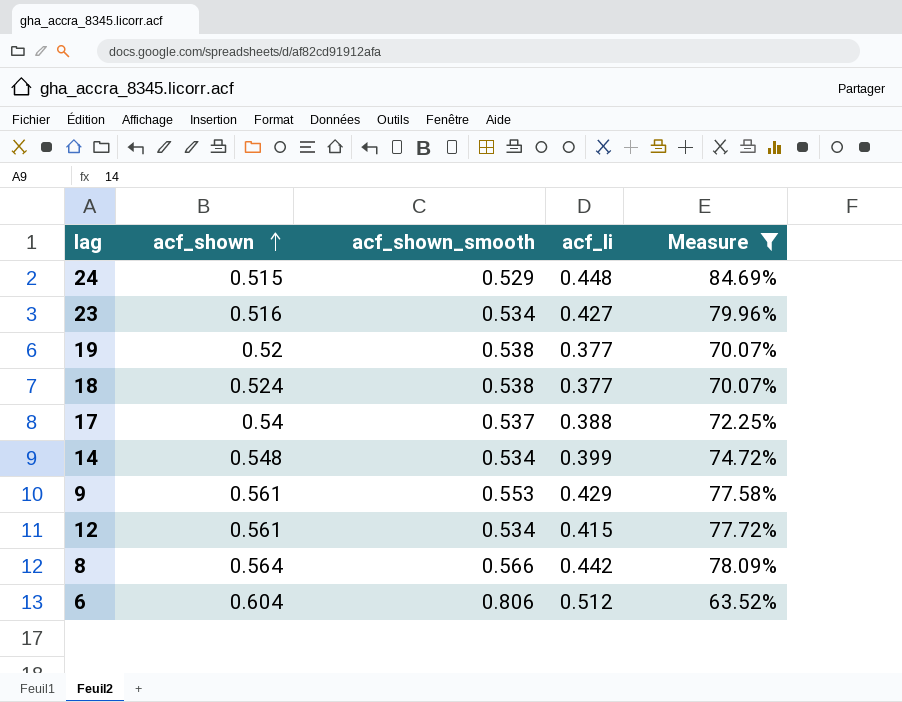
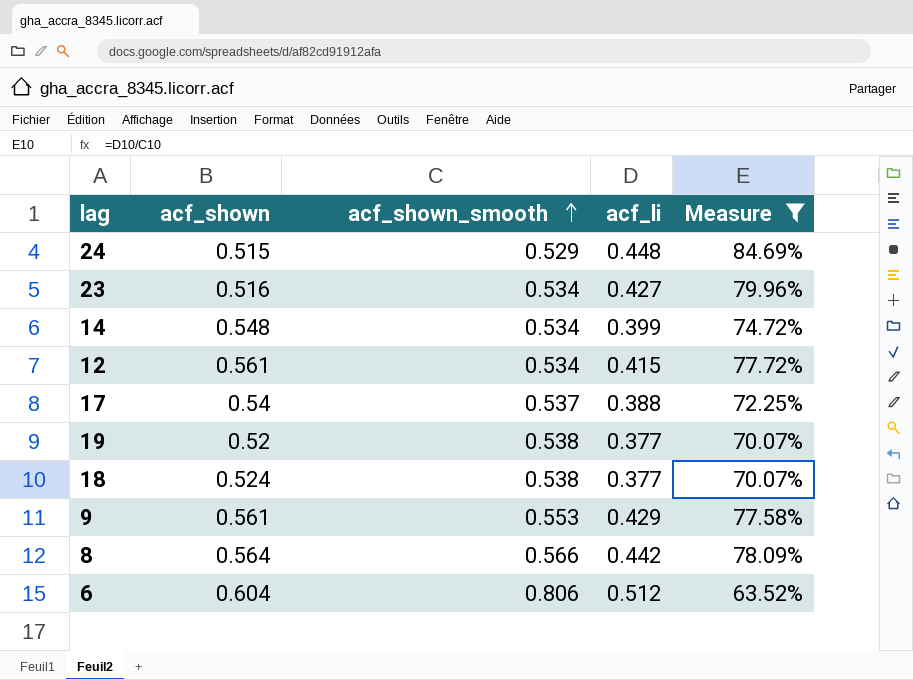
row order: acf_shown ascending -> acf_shown_smooth ascending

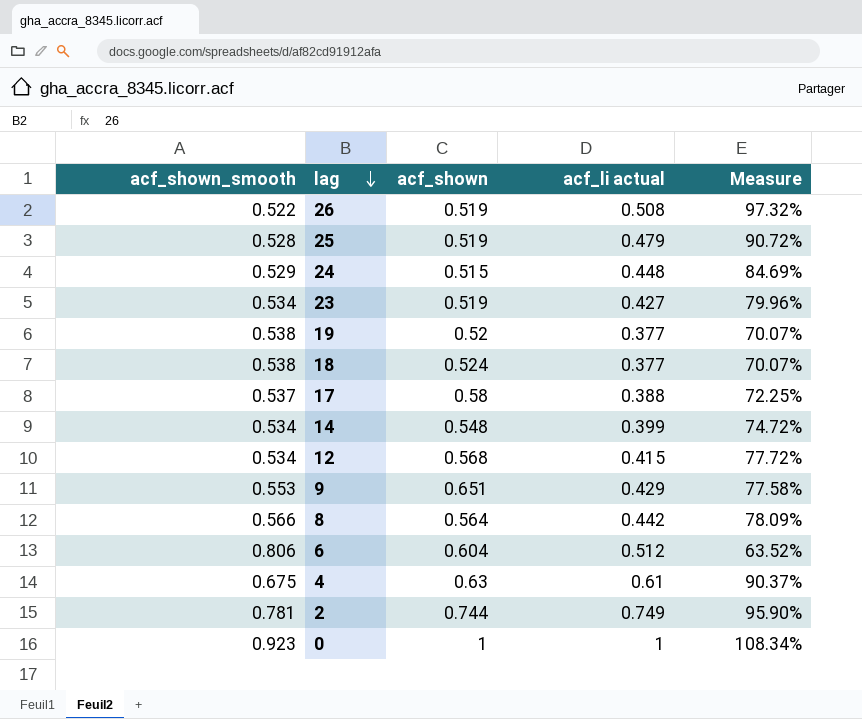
filter: Measure <= 84.69% -> none
row order: acf_shown_smooth ascending -> lag descending
column acf_shown_smooth | position: 3 -> 1
column name: acf_li -> acf_li actual
23 | acf_shown: 0.516 -> 0.519
17 | acf_shown: 0.54 -> 0.58
12 | acf_shown: 0.561 -> 0.568
9 | acf_shown: 0.561 -> 0.651

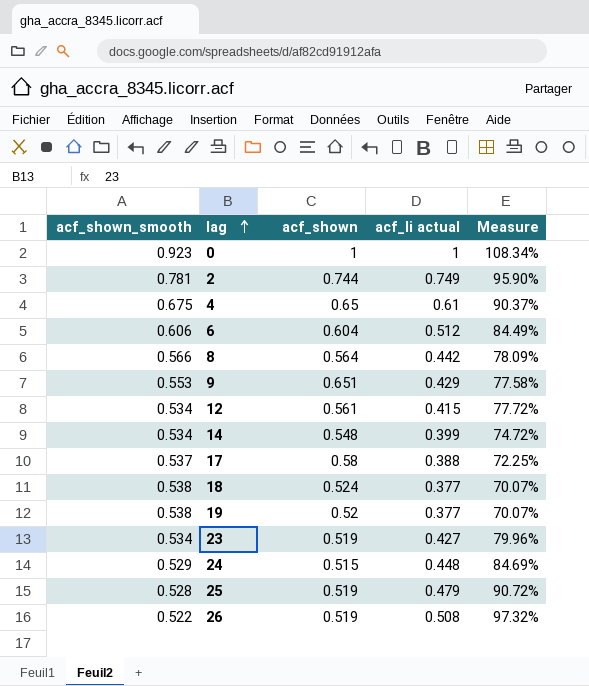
row order: lag descending -> lag ascending
4 | acf_shown: 0.63 -> 0.65
6 | acf_shown_smooth: 0.806 -> 0.606
6 | Measure: 63.52% -> 84.49%
12 | acf_shown: 0.568 -> 0.561

